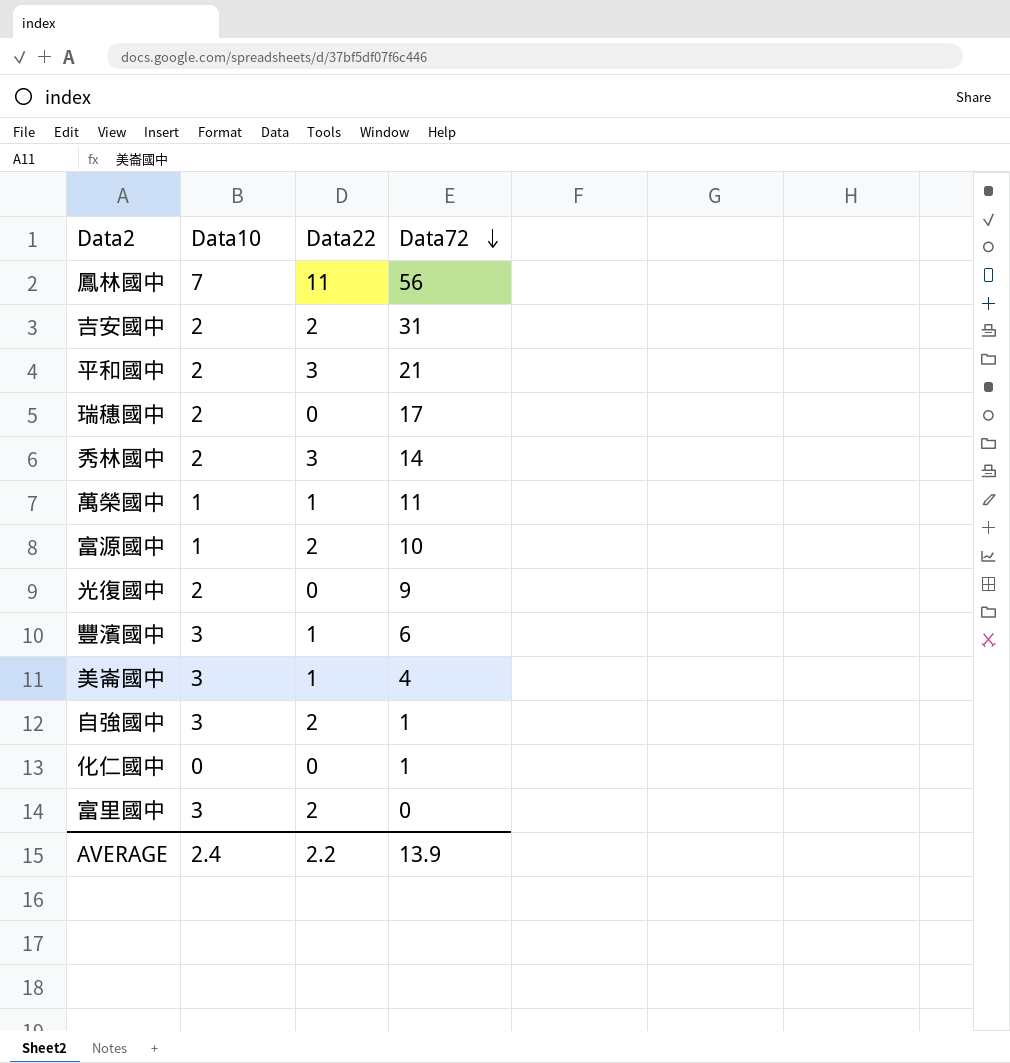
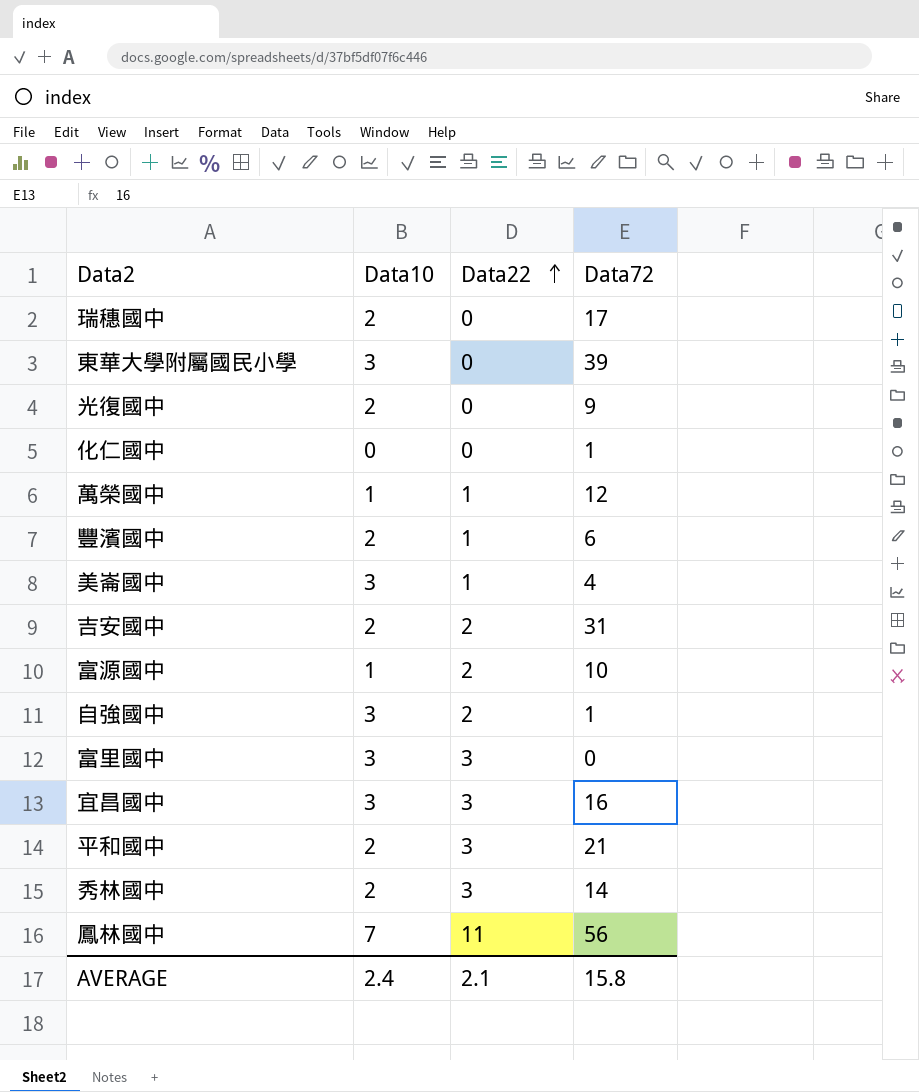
row order: Data72 descending -> Data22 ascending
row 東華大學附屬國民小學: none -> 3 | 0 | 39
萬榮國中 | Data72: 11 -> 12
豐濱國中 | Data10: 3 -> 2
富里國中 | Data22: 2 -> 3
row 宜昌國中: none -> 3 | 3 | 16
AVERAGE | Data22: 2.2 -> 2.1
AVERAGE | Data72: 13.9 -> 15.8

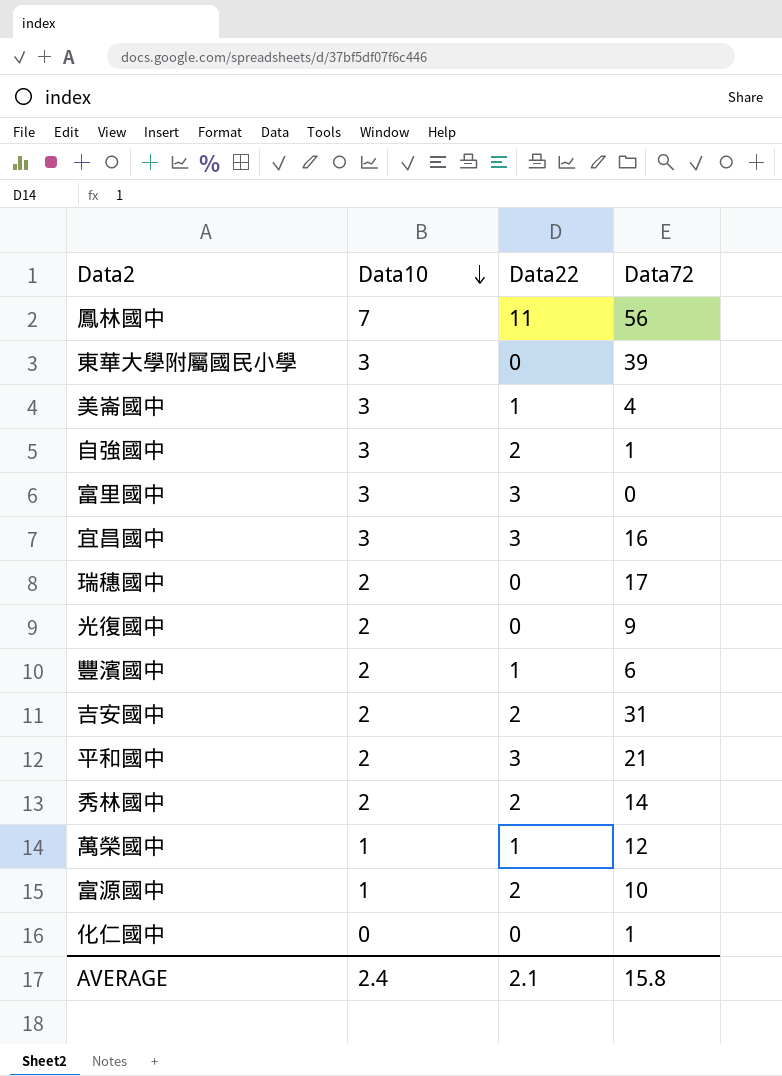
row order: Data22 ascending -> Data10 descending
秀林國中 | Data22: 3 -> 2

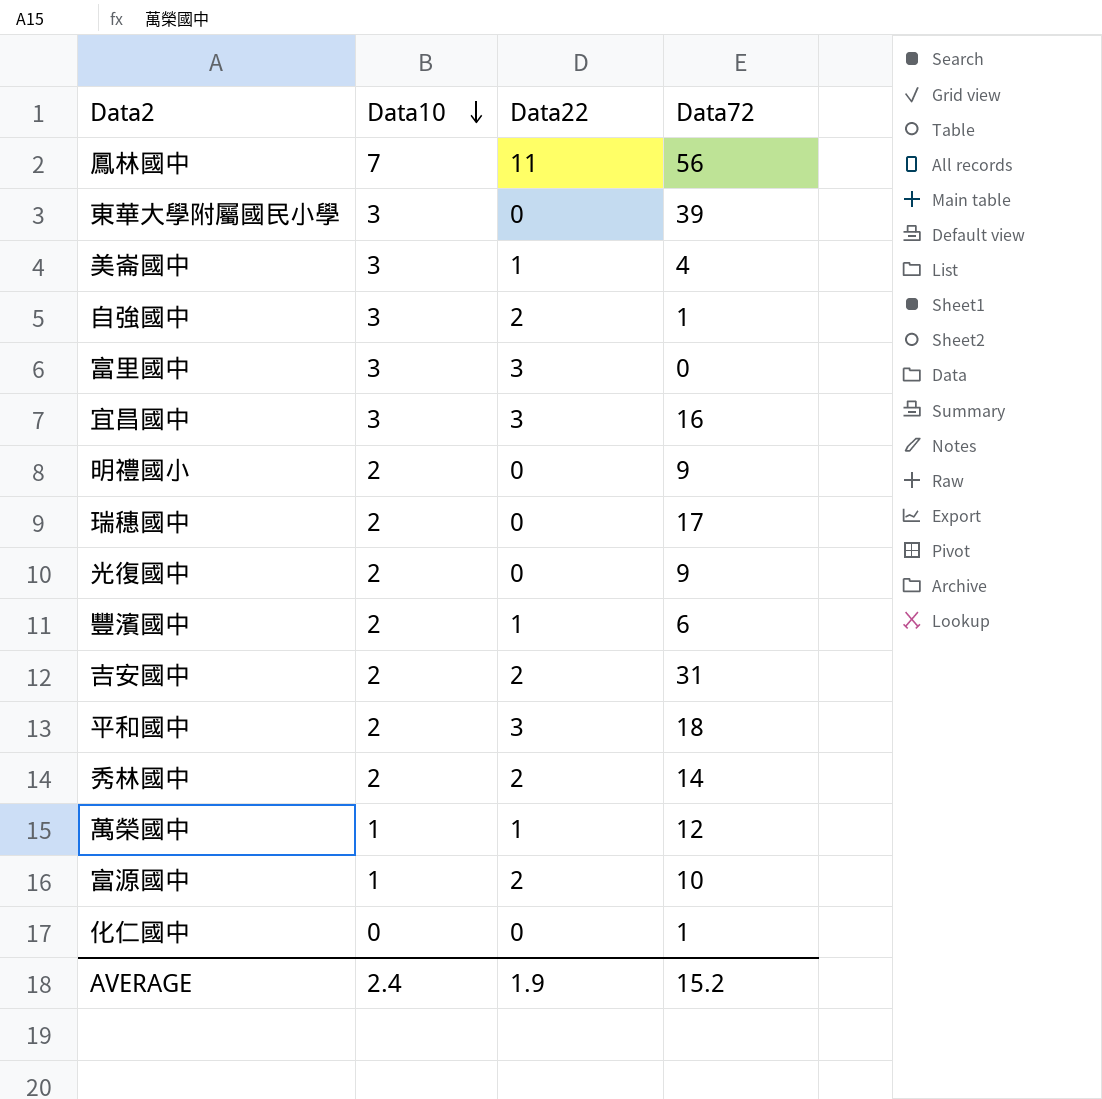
row 明禮國小: none -> 2 | 0 | 9
平和國中 | Data72: 21 -> 18
AVERAGE | Data22: 2.1 -> 1.9
AVERAGE | Data72: 15.8 -> 15.2

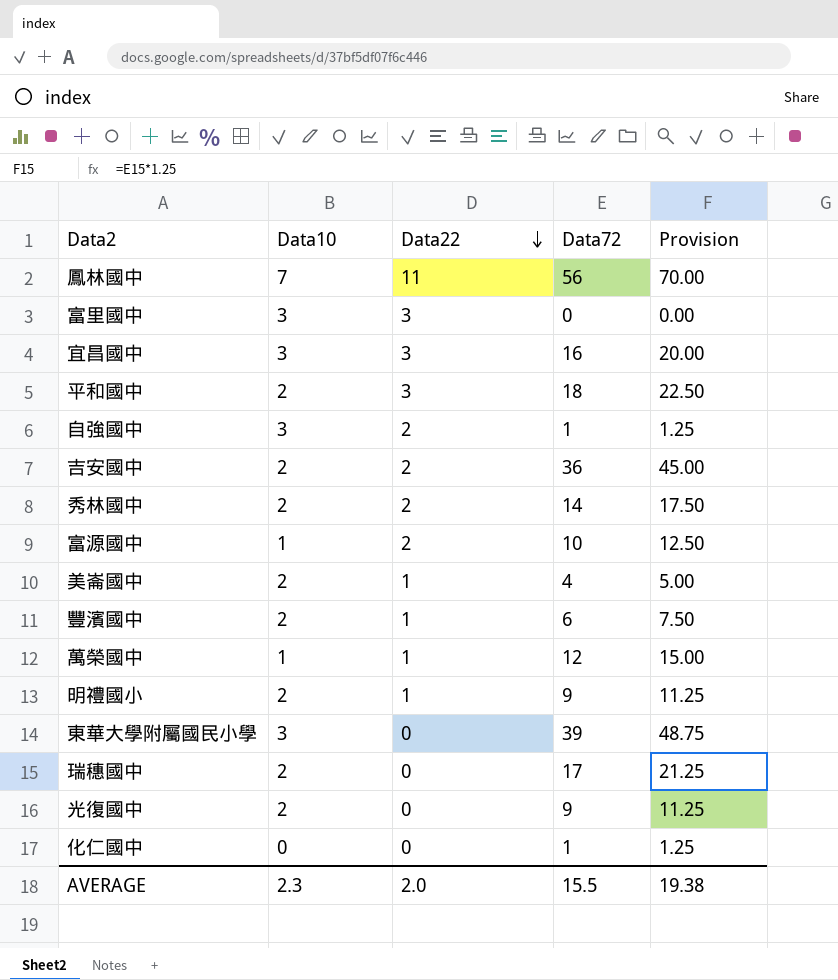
row order: Data10 descending -> Data22 descending
column Provision | formula: none -> [Data72] * 1.25
吉安國中 | Data72: 31 -> 36
美崙國中 | Data10: 3 -> 2
明禮國小 | Data22: 0 -> 1
AVERAGE | Data10: 2.4 -> 2.3
AVERAGE | Data22: 1.9 -> 2.0
AVERAGE | Data72: 15.2 -> 15.5

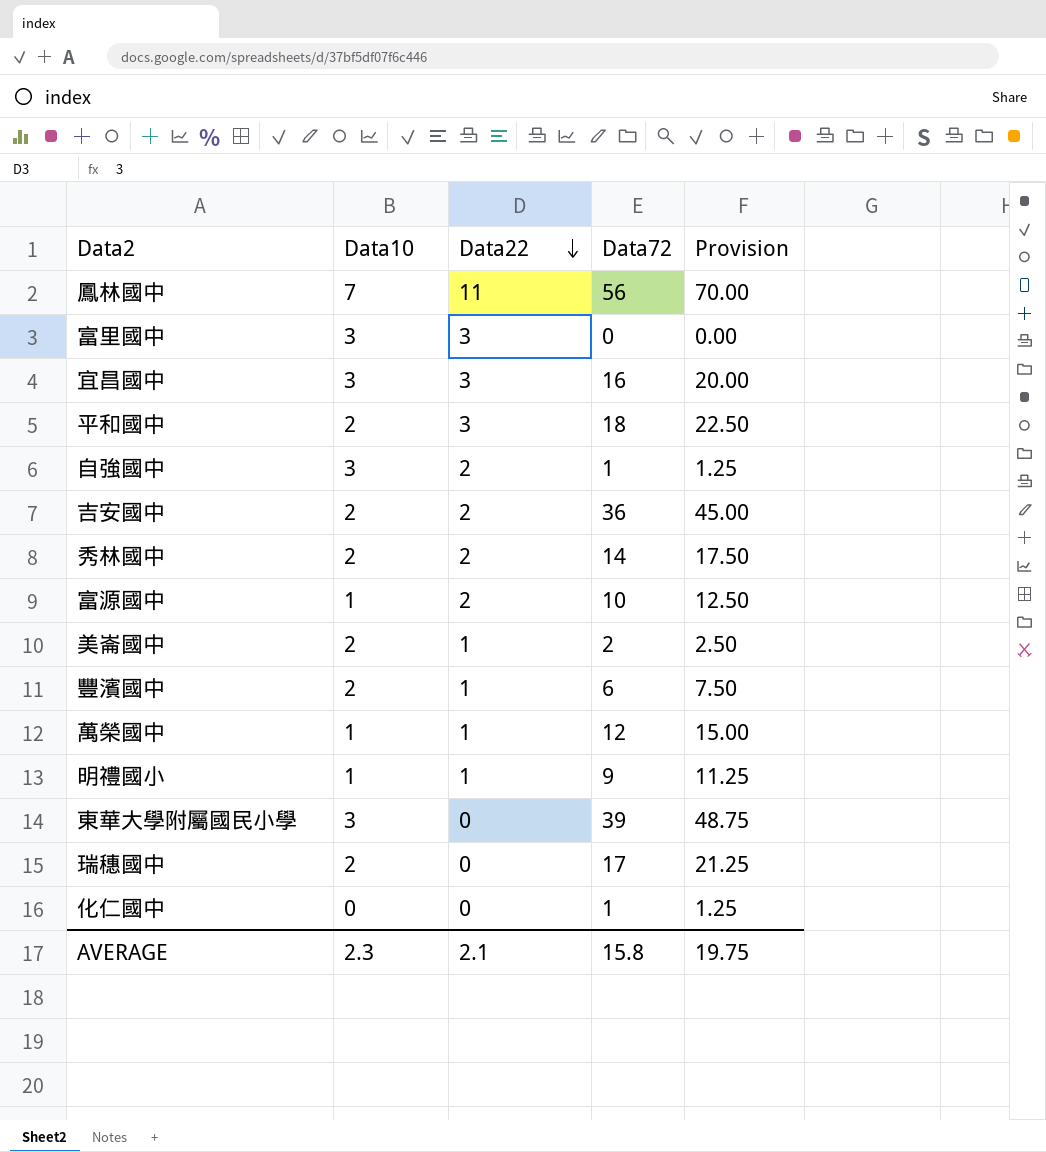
row 光復國中: 2 | 0 | 9 | 11.25 -> none
美崙國中 | Data72: 4 -> 2
美崙國中 | Provision: 5.00 -> 2.50
明禮國小 | Data10: 2 -> 1
AVERAGE | Data22: 2.0 -> 2.1
AVERAGE | Data72: 15.5 -> 15.8
AVERAGE | Provision: 19.38 -> 19.75

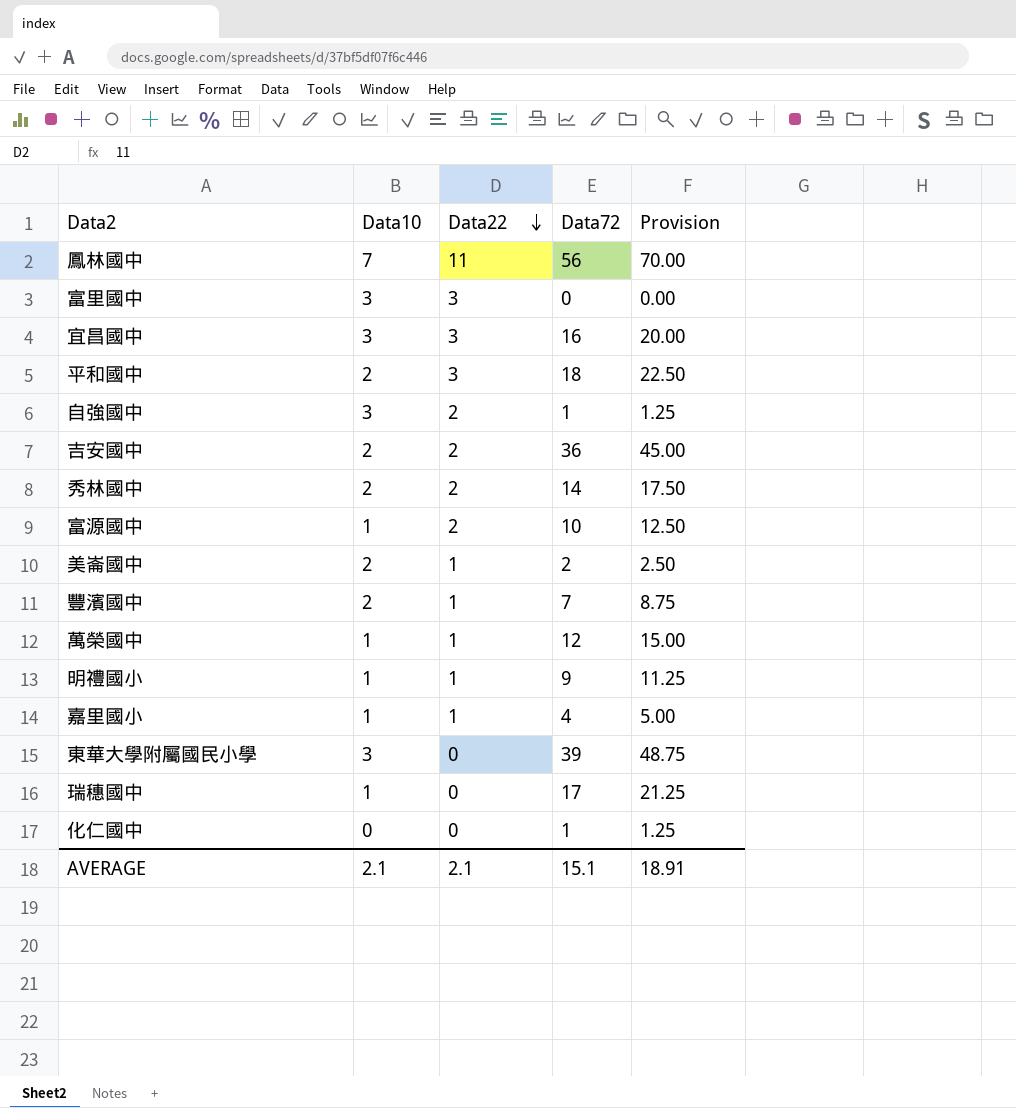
豐濱國中 | Data72: 6 -> 7
豐濱國中 | Provision: 7.50 -> 8.75
row 嘉里國小: none -> 1 | 1 | 4 | 5.00
瑞穗國中 | Data10: 2 -> 1
AVERAGE | Data10: 2.3 -> 2.1
AVERAGE | Data72: 15.8 -> 15.1
AVERAGE | Provision: 19.75 -> 18.91

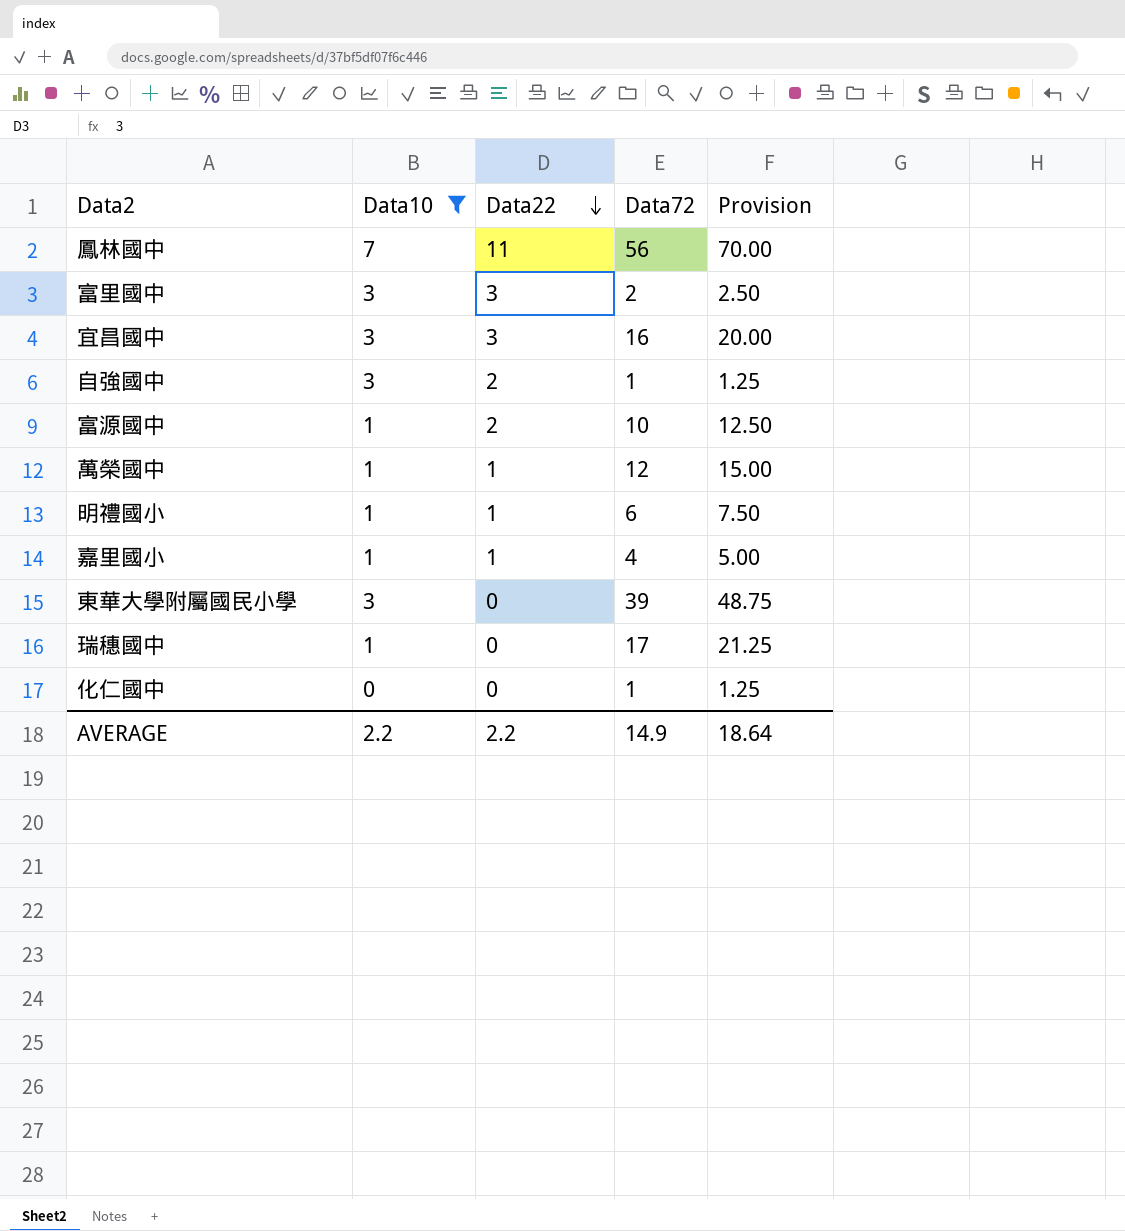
filter: none -> Data10 != 2
富里國中 | Data72: 0 -> 2
富里國中 | Provision: 0.00 -> 2.50
明禮國小 | Data72: 9 -> 6
明禮國小 | Provision: 11.25 -> 7.50
AVERAGE | Data10: 2.1 -> 2.2
AVERAGE | Data22: 2.1 -> 2.2
AVERAGE | Data72: 15.1 -> 14.9
AVERAGE | Provision: 18.91 -> 18.64

